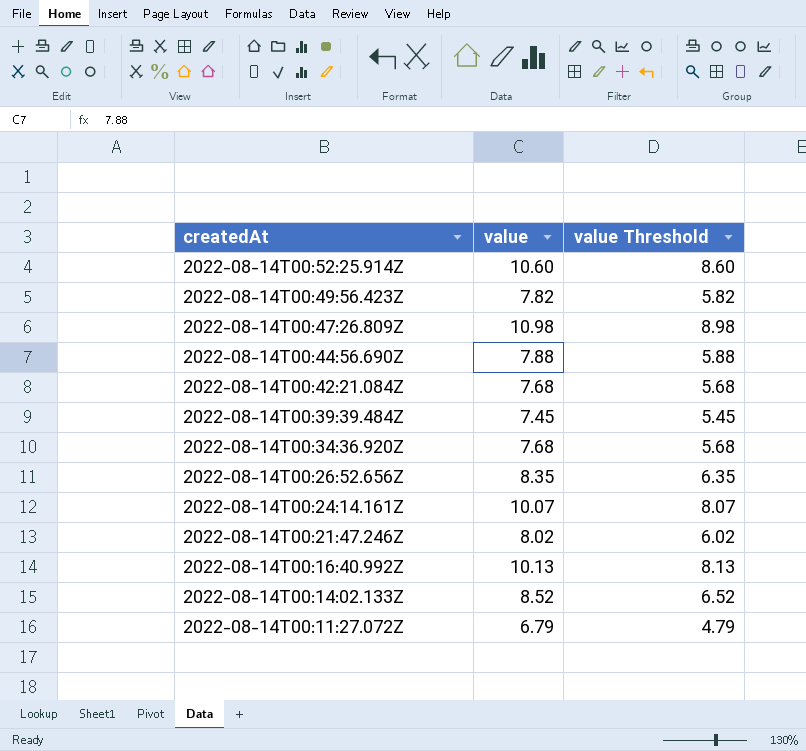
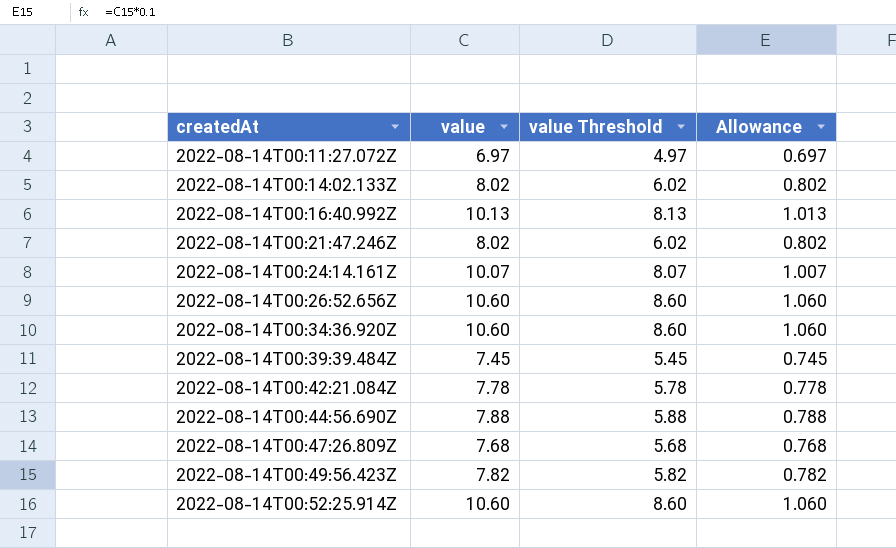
row order: createdAt descending -> createdAt ascending
column Allowance | formula: none -> [value] * 0.1
2022-08-14T00:11:27.072Z | value: 6.79 -> 6.97
2022-08-14T00:11:27.072Z | value Threshold: 4.79 -> 4.97
2022-08-14T00:14:02.133Z | value: 8.52 -> 8.02
2022-08-14T00:14:02.133Z | value Threshold: 6.52 -> 6.02
2022-08-14T00:26:52.656Z | value: 8.35 -> 10.60
2022-08-14T00:26:52.656Z | value Threshold: 6.35 -> 8.60
2022-08-14T00:34:36.920Z | value: 7.68 -> 10.60
2022-08-14T00:34:36.920Z | value Threshold: 5.68 -> 8.60
2022-08-14T00:42:21.084Z | value: 7.68 -> 7.78
2022-08-14T00:42:21.084Z | value Threshold: 5.68 -> 5.78
2022-08-14T00:47:26.809Z | value: 10.98 -> 7.68
2022-08-14T00:47:26.809Z | value Threshold: 8.98 -> 5.68

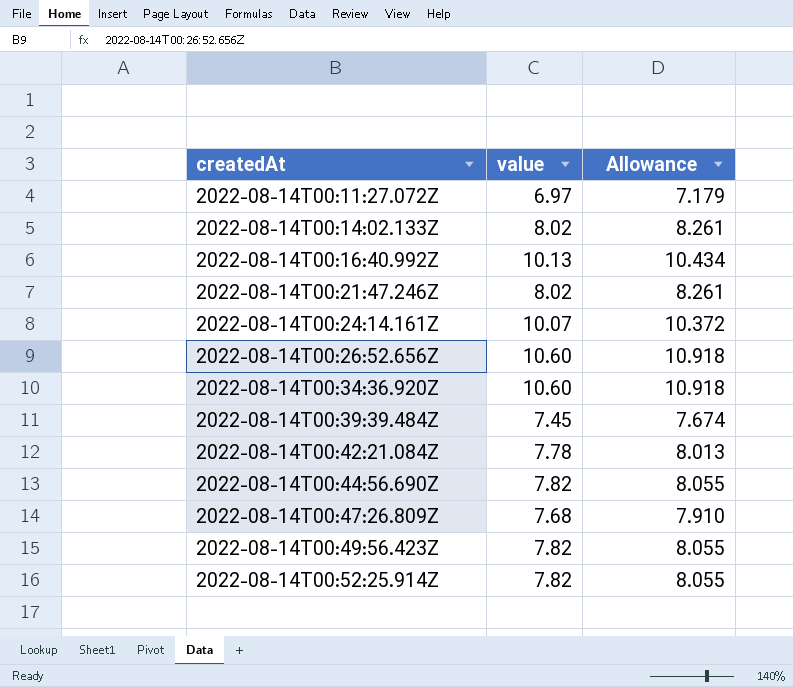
column value Threshold | formula: [value] - 2 -> none
column Allowance | formula: [value] * 0.1 -> [value] * 1.03
2022-08-14T00:44:56.690Z | value: 7.88 -> 7.82
2022-08-14T00:52:25.914Z | value: 10.60 -> 7.82

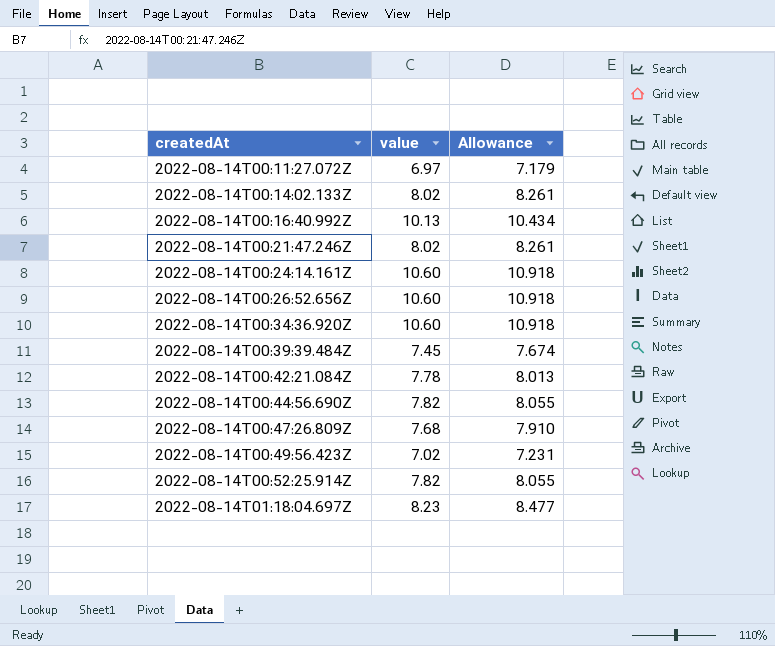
2022-08-14T00:24:14.161Z | value: 10.07 -> 10.60
2022-08-14T00:24:14.161Z | Allowance: 10.372 -> 10.918
2022-08-14T00:49:56.423Z | value: 7.82 -> 7.02
2022-08-14T00:49:56.423Z | Allowance: 8.055 -> 7.231
row 2022-08-14T01:18:04.697Z: none -> 8.23 | 8.477

